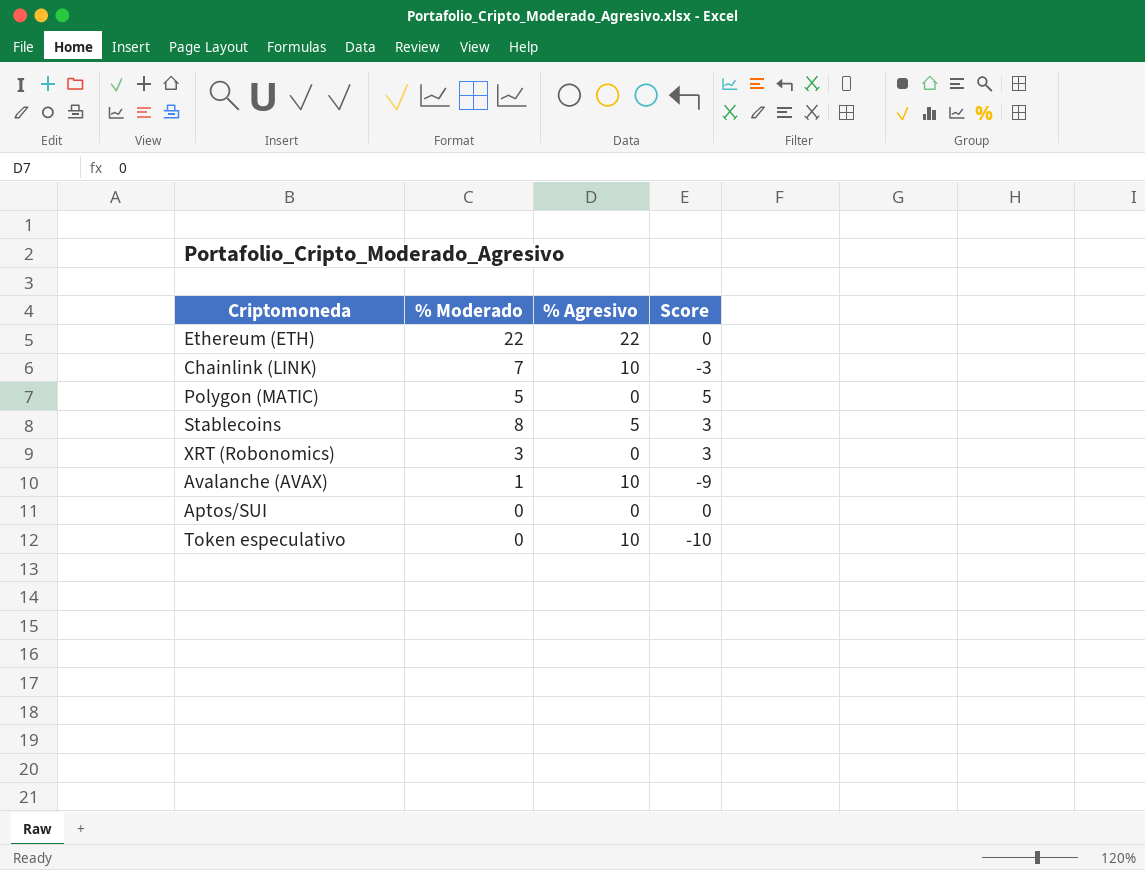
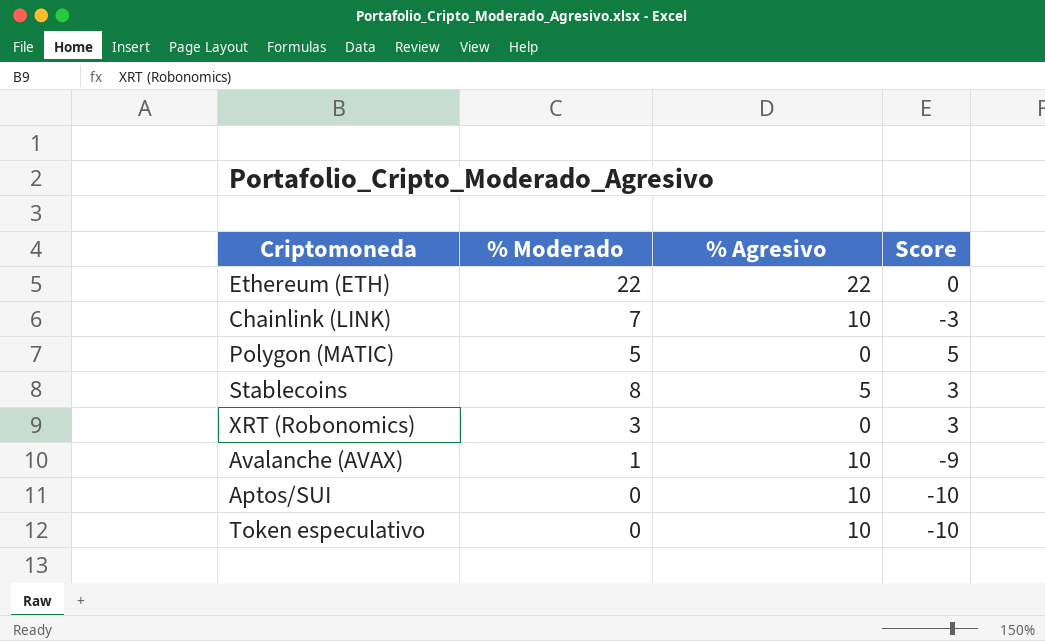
Aptos/SUI | % Agresivo: 0 -> 10
Aptos/SUI | Score: 0 -> -10

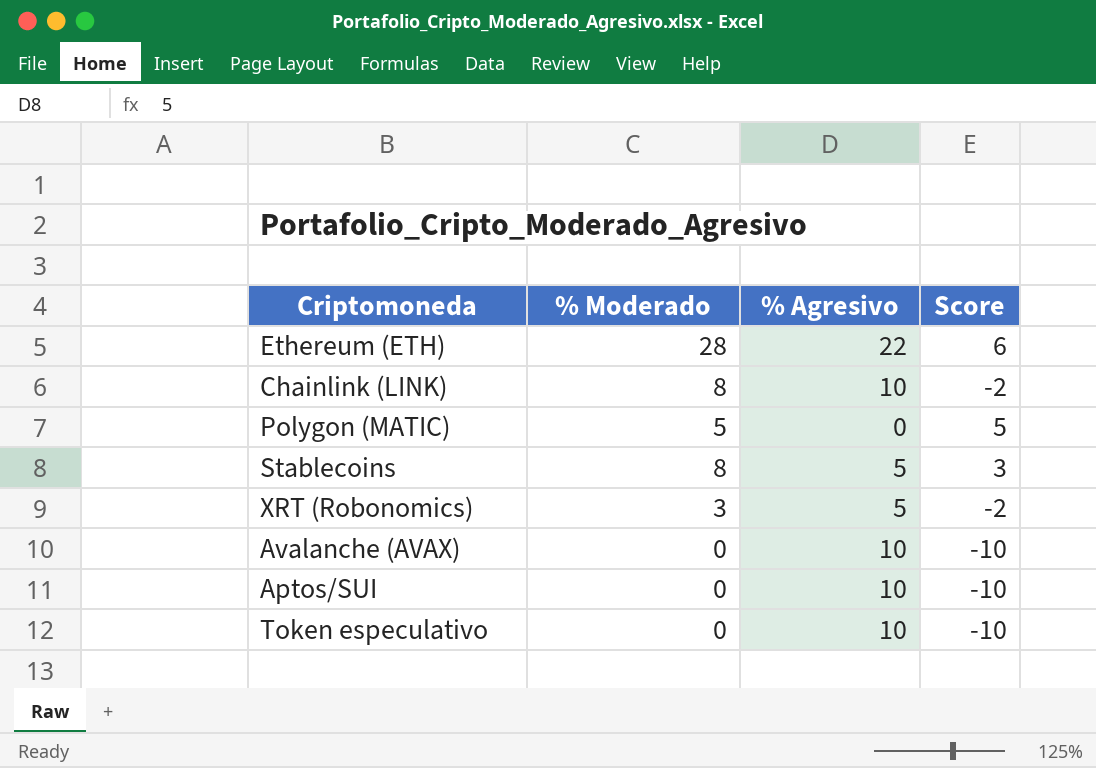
Ethereum (ETH) | % Moderado: 22 -> 28
Ethereum (ETH) | Score: 0 -> 6
Chainlink (LINK) | % Moderado: 7 -> 8
Chainlink (LINK) | Score: -3 -> -2
XRT (Robonomics) | % Agresivo: 0 -> 5
XRT (Robonomics) | Score: 3 -> -2
Avalanche (AVAX) | % Moderado: 1 -> 0
Avalanche (AVAX) | Score: -9 -> -10

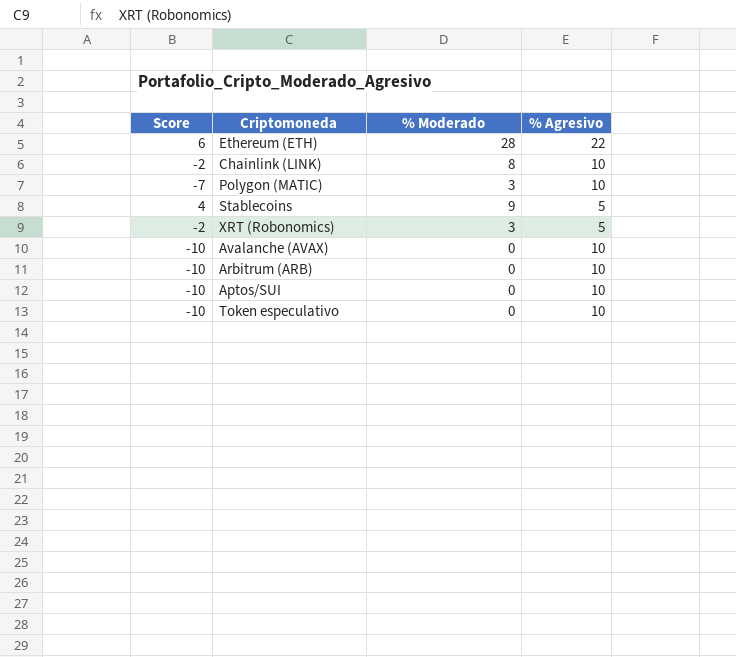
column Score | position: 4 -> 1
Polygon (MATIC) | Score: 5 -> -7
Polygon (MATIC) | % Moderado: 5 -> 3
Polygon (MATIC) | % Agresivo: 0 -> 10
Stablecoins | Score: 3 -> 4
Stablecoins | % Moderado: 8 -> 9
row Arbitrum (ARB): none -> -10 | 0 | 10

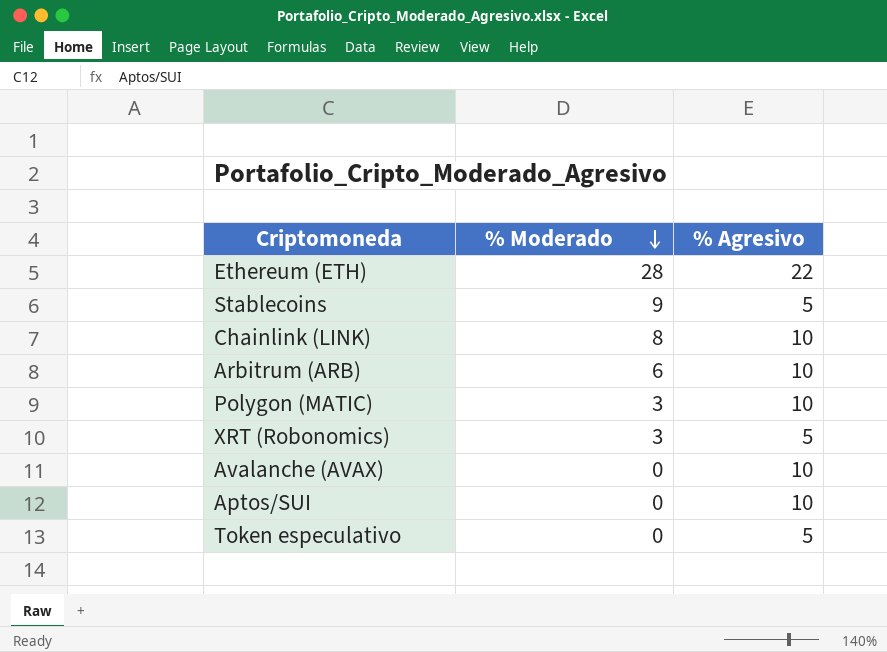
row order: none -> % Moderado descending
column Score | formula: [% Moderado] - [% Agresivo] -> none
Arbitrum (ARB) | % Moderado: 0 -> 6
Token especulativo | % Agresivo: 10 -> 5

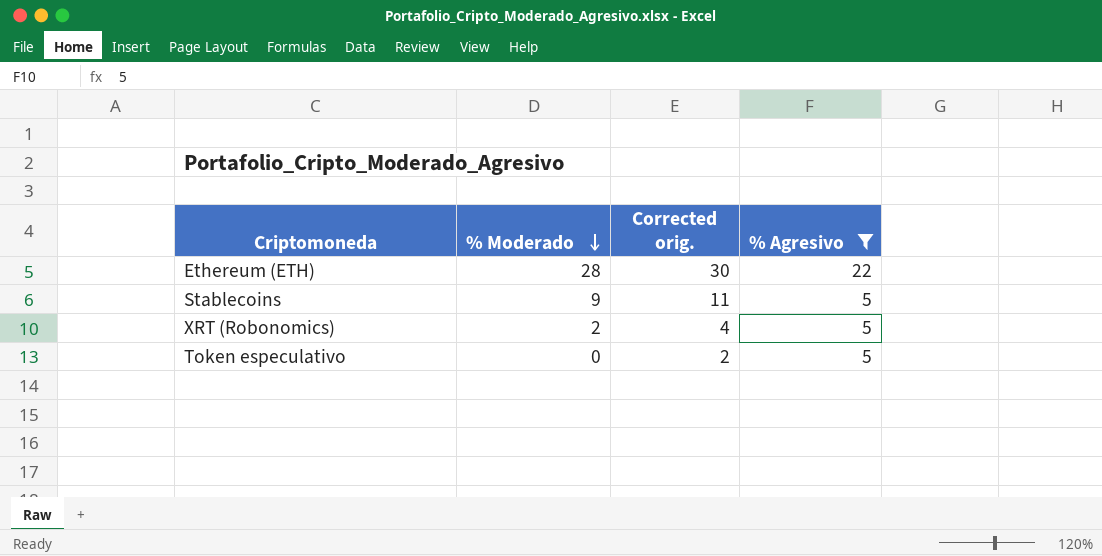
filter: none -> % Agresivo != 10
column Corrected orig. | formula: none -> [% Moderado] + 2
XRT (Robonomics) | % Moderado: 3 -> 2

